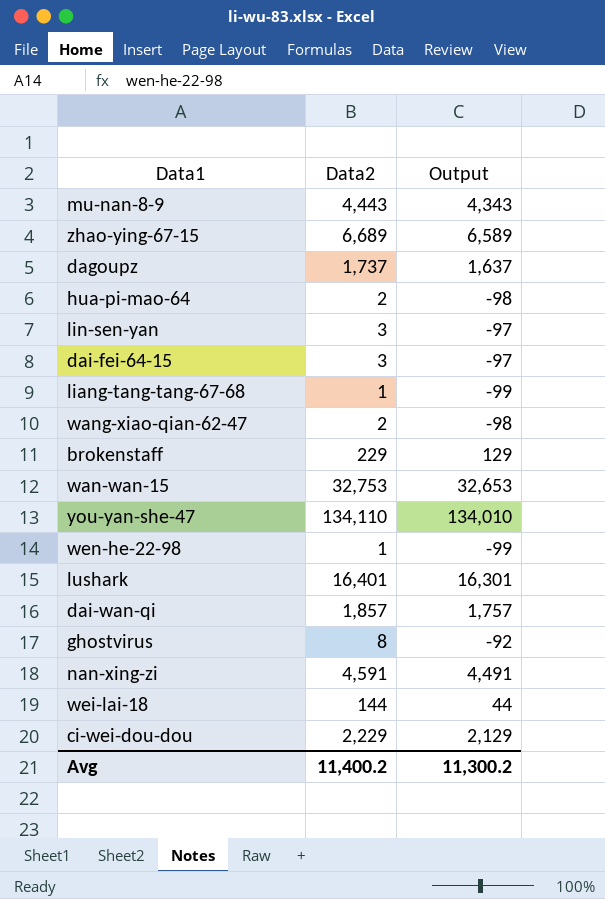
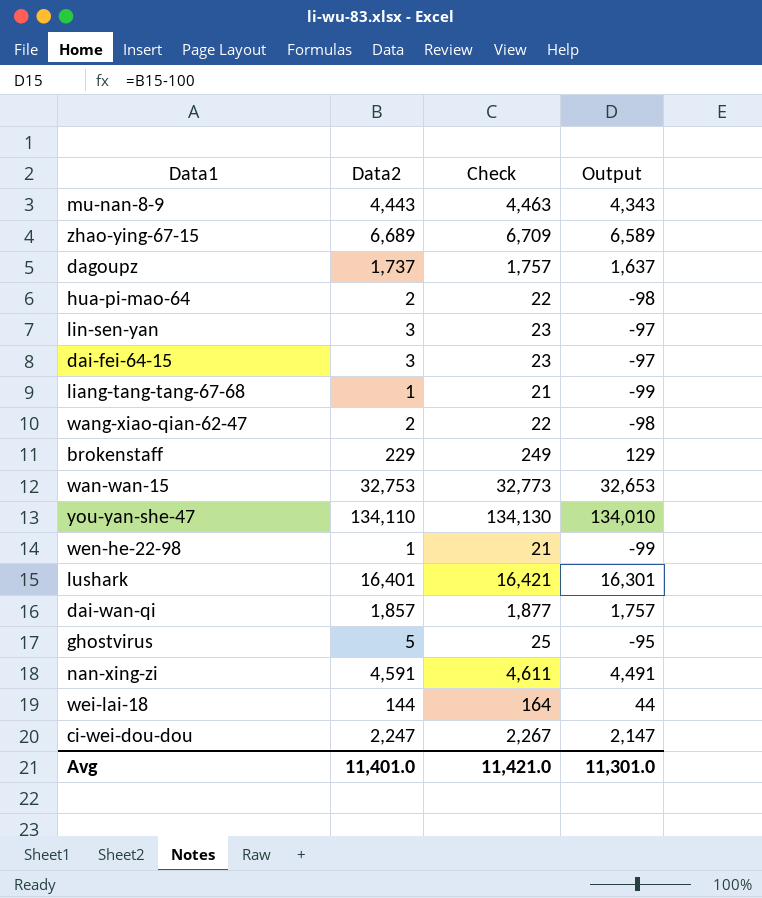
column Check | formula: none -> [Data2] + 20
ghostvirus | Data2: 8 -> 5
ghostvirus | Output: -92 -> -95
ci-wei-dou-dou | Data2: 2,229 -> 2,247
ci-wei-dou-dou | Output: 2,129 -> 2,147
Avg | Data2: 11,400.2 -> 11,401.0
Avg | Output: 11,300.2 -> 11,301.0

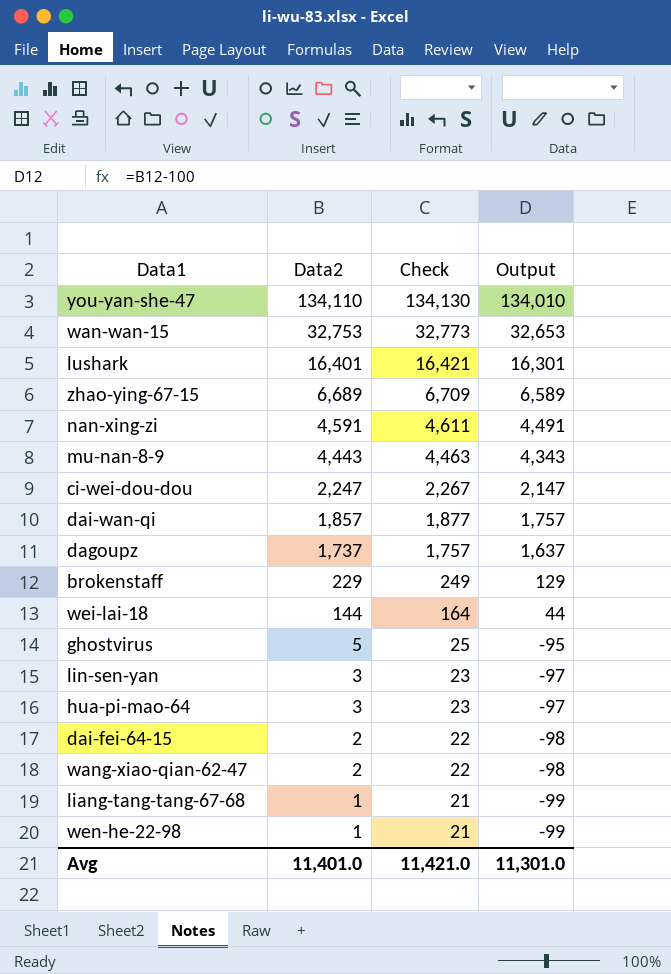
row order: none -> Data2 descending
hua-pi-mao-64 | Data2: 2 -> 3
hua-pi-mao-64 | Check: 22 -> 23
hua-pi-mao-64 | Output: -98 -> -97
dai-fei-64-15 | Data2: 3 -> 2
dai-fei-64-15 | Check: 23 -> 22
dai-fei-64-15 | Output: -97 -> -98

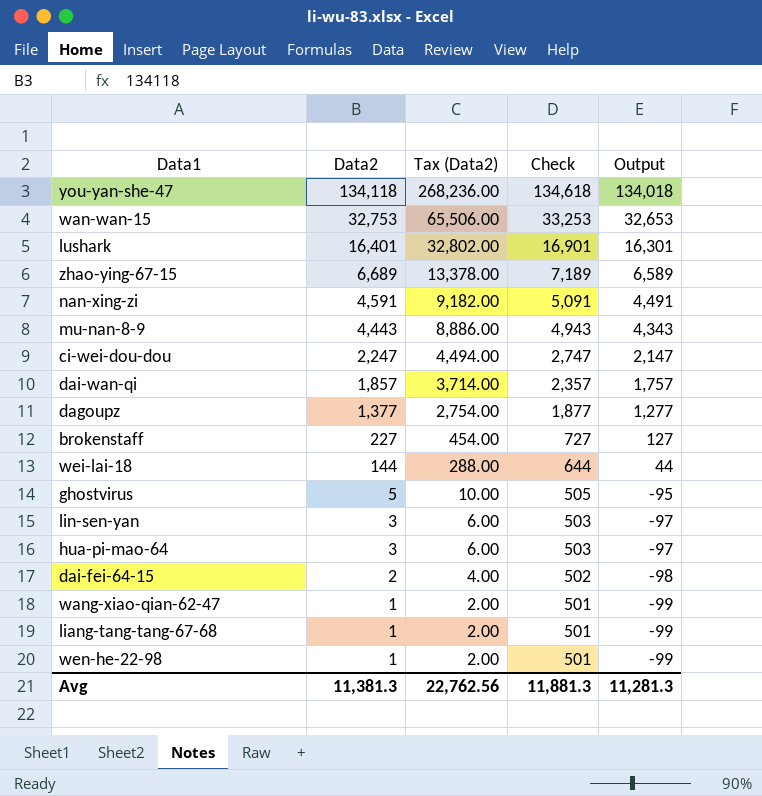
column Tax (Data2) | formula: none -> [Data2] * 2
column Check | formula: [Data2] + 20 -> [Data2] + 500
you-yan-she-47 | Data2: 134,110 -> 134,118
you-yan-she-47 | Output: 134,010 -> 134,018
dagoupz | Data2: 1,737 -> 1,377
dagoupz | Output: 1,637 -> 1,277
brokenstaff | Data2: 229 -> 227
brokenstaff | Output: 129 -> 127
wang-xiao-qian-62-47 | Data2: 2 -> 1
wang-xiao-qian-62-47 | Output: -98 -> -99
Avg | Data2: 11,401.0 -> 11,381.3
Avg | Check: 11,421.0 -> 11,881.3
Avg | Output: 11,301.0 -> 11,281.3

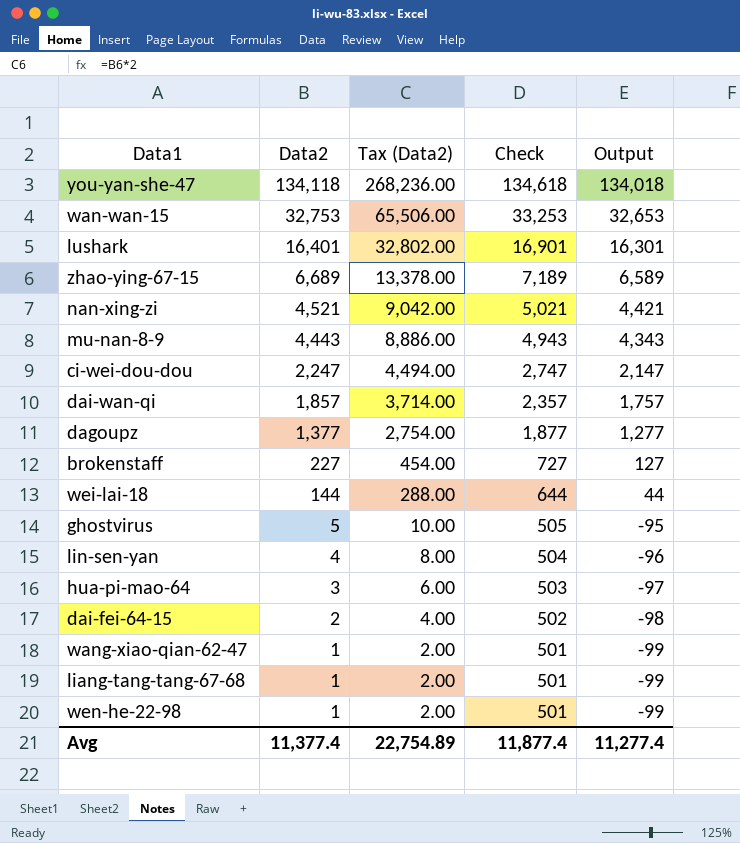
nan-xing-zi | Data2: 4,591 -> 4,521
nan-xing-zi | Tax (Data2): 9,182.00 -> 9,042.00
nan-xing-zi | Check: 5,091 -> 5,021
nan-xing-zi | Output: 4,491 -> 4,421
lin-sen-yan | Data2: 3 -> 4
lin-sen-yan | Tax (Data2): 6.00 -> 8.00
lin-sen-yan | Check: 503 -> 504
lin-sen-yan | Output: -97 -> -96
Avg | Data2: 11,381.3 -> 11,377.4
Avg | Tax (Data2): 22,762.56 -> 22,754.89
Avg | Check: 11,881.3 -> 11,877.4
Avg | Output: 11,281.3 -> 11,277.4

